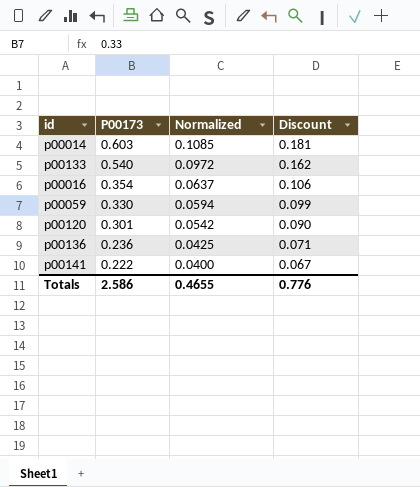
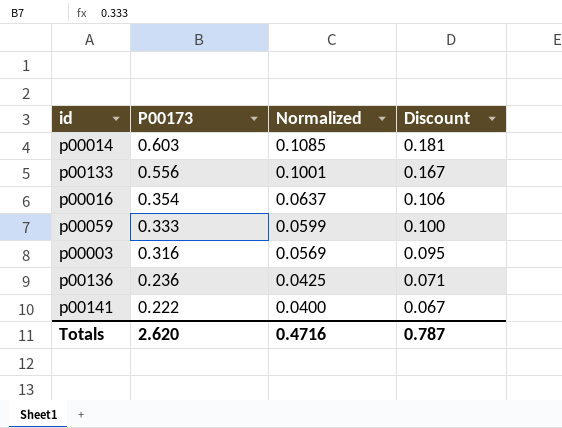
row p00120: 0.301 | 0.0542 | 0.090 -> none
p00133 | P00173: 0.540 -> 0.556
p00133 | Normalized: 0.0972 -> 0.1001
p00133 | Discount: 0.162 -> 0.167
p00059 | P00173: 0.330 -> 0.333
p00059 | Normalized: 0.0594 -> 0.0599
p00059 | Discount: 0.099 -> 0.100
row p00003: none -> 0.316 | 0.0569 | 0.095
Totals | P00173: 2.586 -> 2.620
Totals | Normalized: 0.4655 -> 0.4716
Totals | Discount: 0.776 -> 0.787

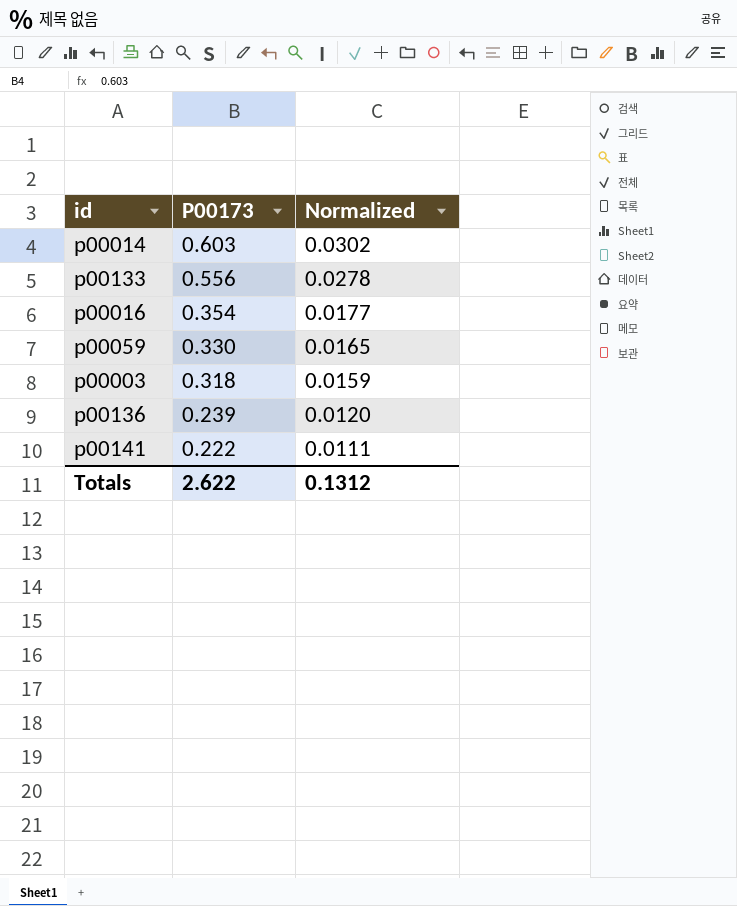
column Discount | formula: [P00173] * 0.3 -> none
column Normalized | formula: [P00173] * 0.18 -> [P00173] * 0.05
p00059 | P00173: 0.333 -> 0.330
p00003 | P00173: 0.316 -> 0.318
p00136 | P00173: 0.236 -> 0.239
Totals | P00173: 2.620 -> 2.622
Totals | Normalized: 0.4716 -> 0.1312

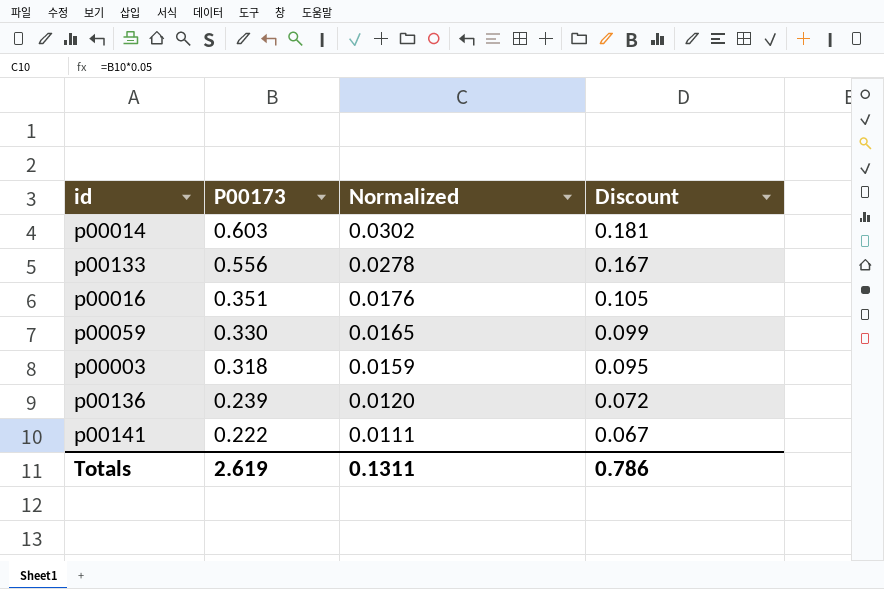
column Discount | formula: none -> [P00173] * 0.3
p00016 | P00173: 0.354 -> 0.351
p00016 | Normalized: 0.0177 -> 0.0176
Totals | P00173: 2.622 -> 2.619
Totals | Normalized: 0.1312 -> 0.1311

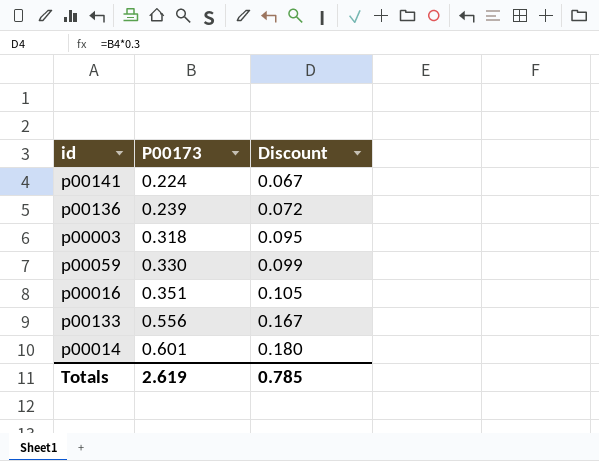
row order: P00173 descending -> P00173 ascending
column Normalized | formula: [P00173] * 0.05 -> none
p00141 | P00173: 0.222 -> 0.224
p00014 | P00173: 0.603 -> 0.601
p00014 | Discount: 0.181 -> 0.180
Totals | Discount: 0.786 -> 0.785

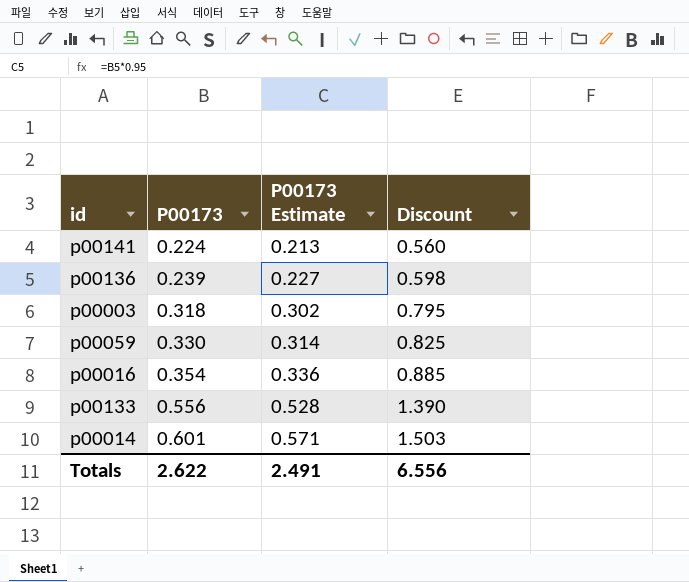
column P00173 Estimate | formula: none -> [P00173] * 0.95
column Discount | formula: [P00173] * 0.3 -> [P00173] * 2.5
p00016 | P00173: 0.351 -> 0.354
Totals | P00173: 2.619 -> 2.622
Totals | Discount: 0.785 -> 6.556

